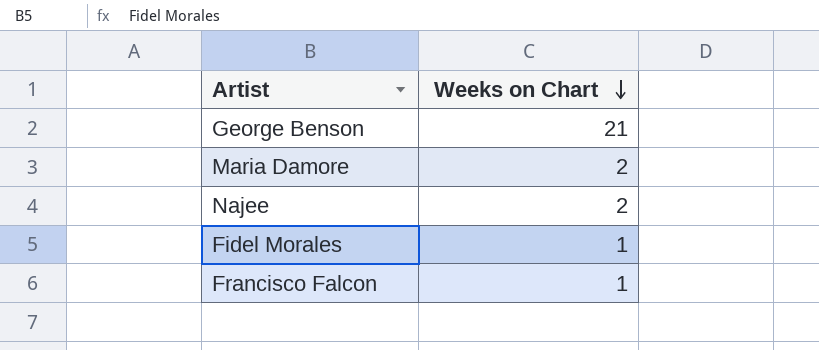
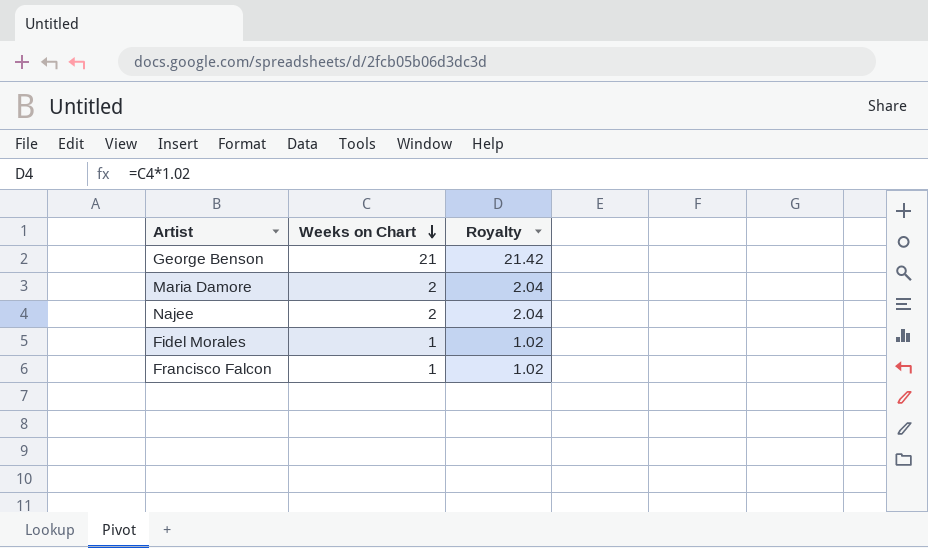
column Royalty | formula: none -> [Weeks on Chart] * 1.02

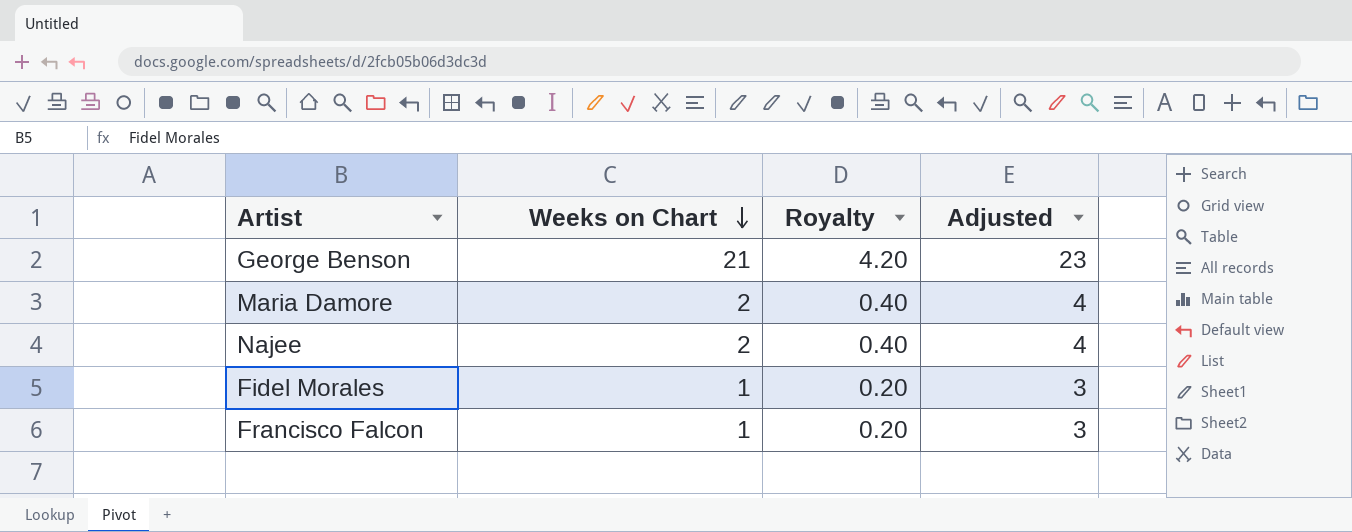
column Royalty | formula: [Weeks on Chart] * 1.02 -> [Weeks on Chart] * 0.2
column Adjusted | formula: none -> [Weeks on Chart] + 2

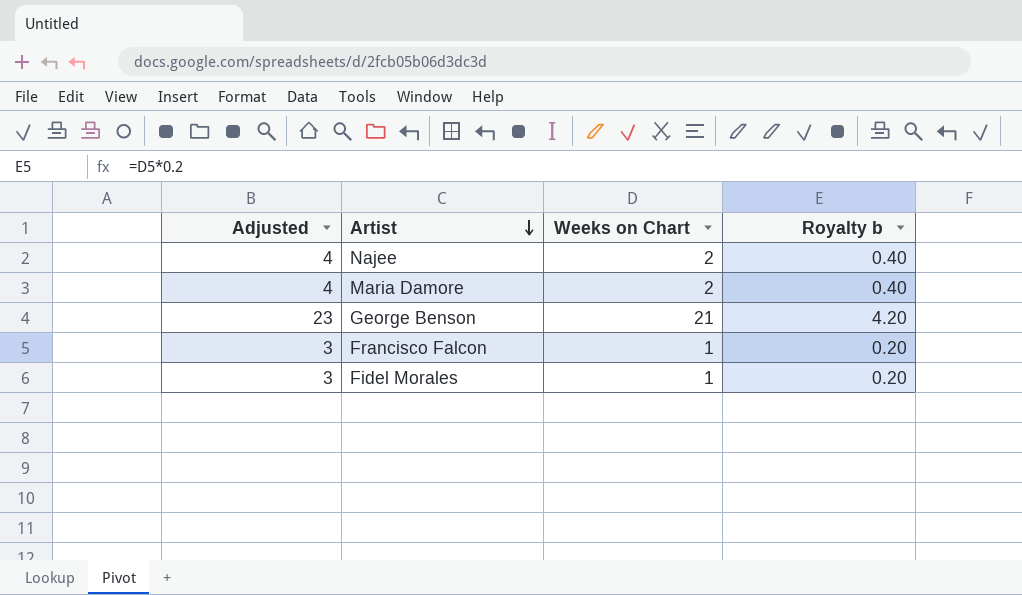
row order: Weeks on Chart descending -> Artist descending
column Adjusted | position: 4 -> 1
column name: Royalty -> Royalty b

